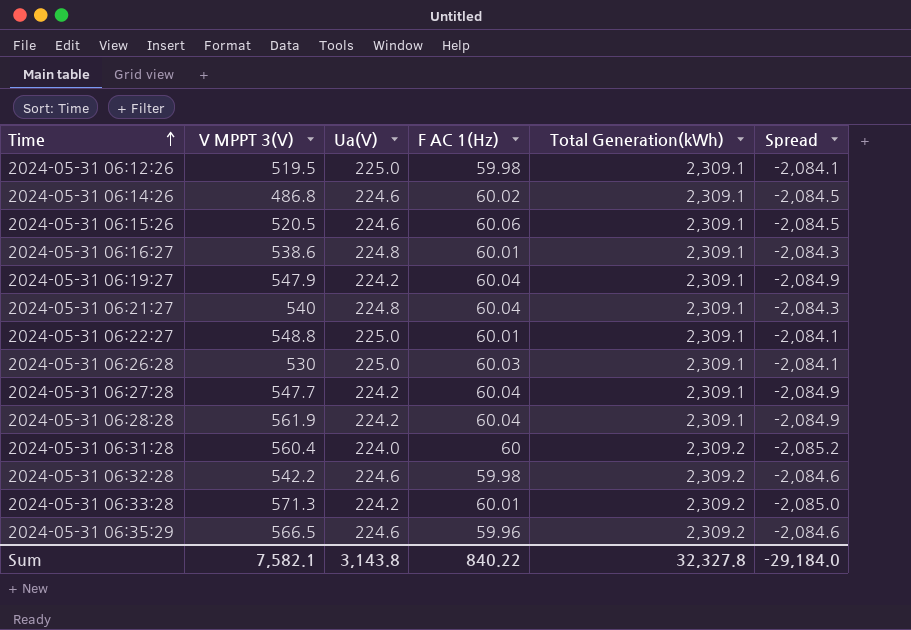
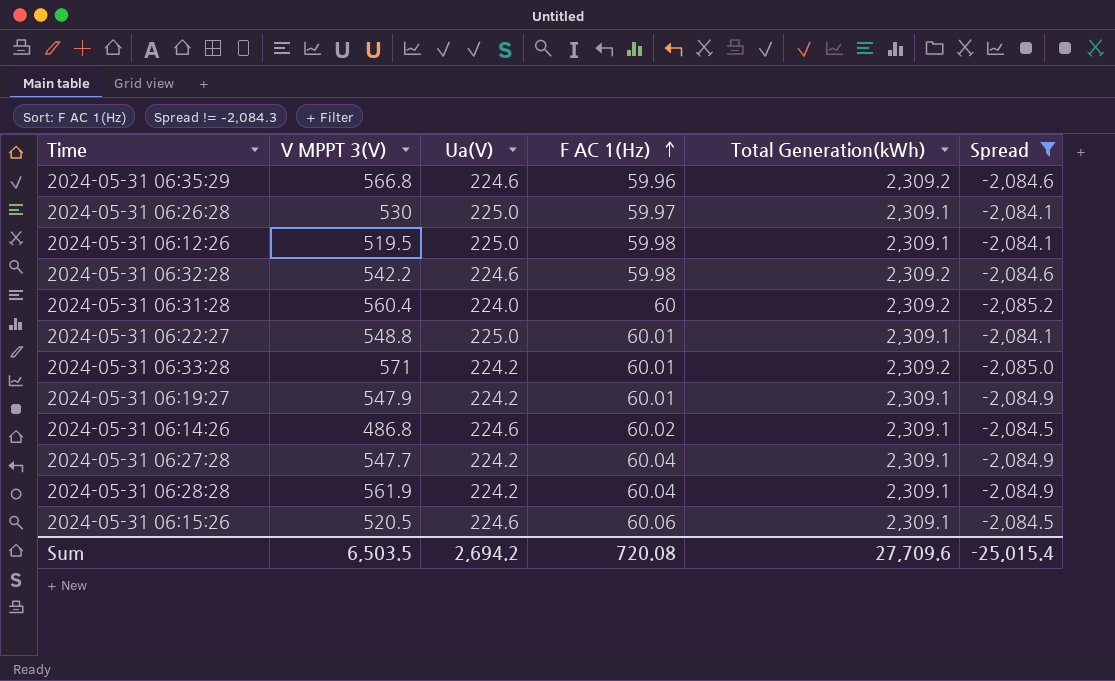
filter: none -> Spread != -2,084.3
row order: Time ascending -> F AC 1(Hz) ascending
2024-05-31 06:35:29 | V MPPT 3(V): 566.5 -> 566.8
2024-05-31 06:26:28 | F AC 1(Hz): 60.03 -> 59.97
2024-05-31 06:33:28 | V MPPT 3(V): 571.3 -> 571
2024-05-31 06:19:27 | F AC 1(Hz): 60.04 -> 60.01
Sum | V MPPT 3(V): 7,582.1 -> 6,503.5
Sum | Ua(V): 3,143.8 -> 2,694.2
Sum | F AC 1(Hz): 840.22 -> 720.08
Sum | Total Generation(kWh): 32,327.8 -> 27,709.6
Sum | Spread: -29,184.0 -> -25,015.4

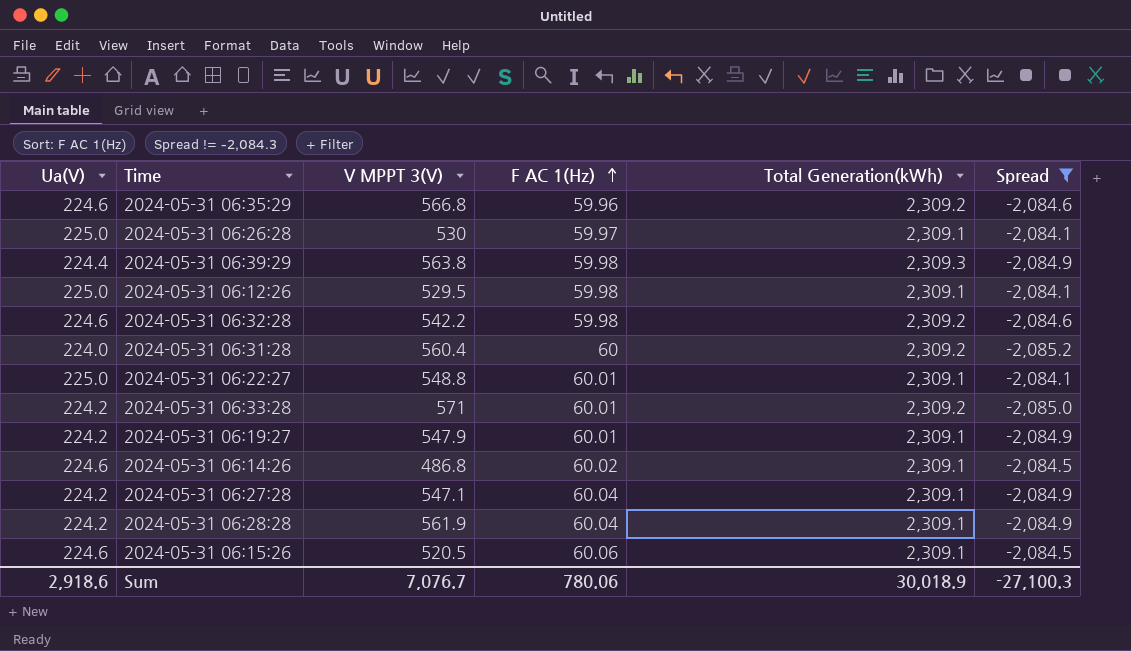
column Ua(V) | position: 3 -> 1
row 2024-05-31 06:39:29: none -> 224.4 | 563.8 | 59.98 | 2,309.3 | -2,084.9
2024-05-31 06:12:26 | V MPPT 3(V): 519.5 -> 529.5
2024-05-31 06:27:28 | V MPPT 3(V): 547.7 -> 547.1
Sum | Ua(V): 2,694.2 -> 2,918.6
Sum | V MPPT 3(V): 6,503.5 -> 7,076.7
Sum | F AC 1(Hz): 720.08 -> 780.06
Sum | Total Generation(kWh): 27,709.6 -> 30,018.9
Sum | Spread: -25,015.4 -> -27,100.3

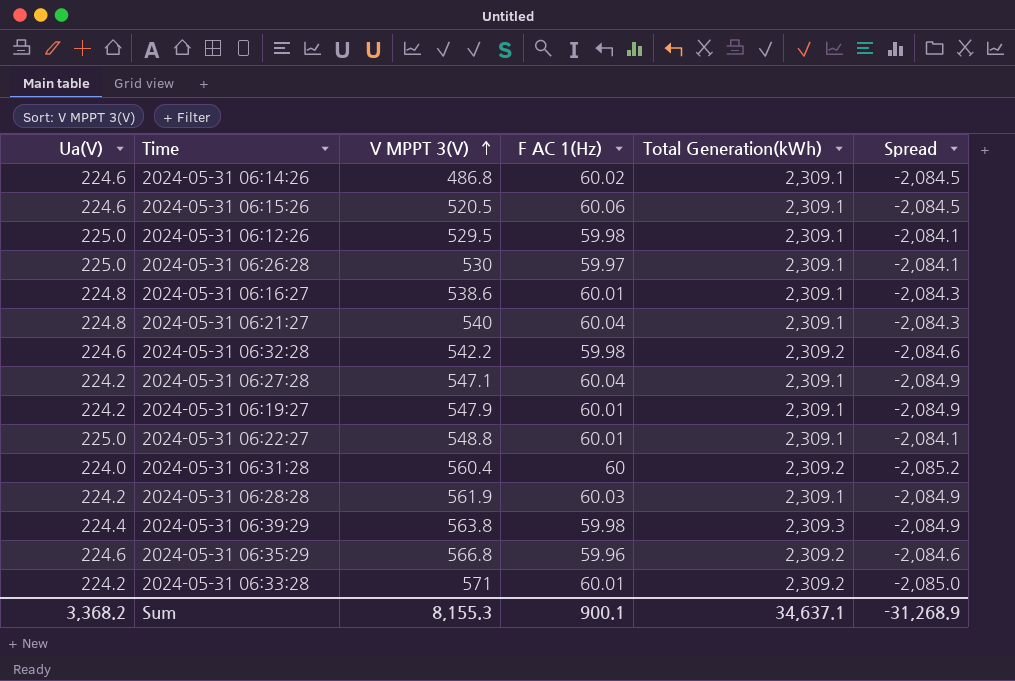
filter: Spread != -2,084.3 -> none
row order: F AC 1(Hz) ascending -> V MPPT 3(V) ascending
2024-05-31 06:28:28 | F AC 1(Hz): 60.04 -> 60.03
Sum | Ua(V): 2,918.6 -> 3,368.2
Sum | V MPPT 3(V): 7,076.7 -> 8,155.3
Sum | F AC 1(Hz): 780.06 -> 900.1
Sum | Total Generation(kWh): 30,018.9 -> 34,637.1
Sum | Spread: -27,100.3 -> -31,268.9

